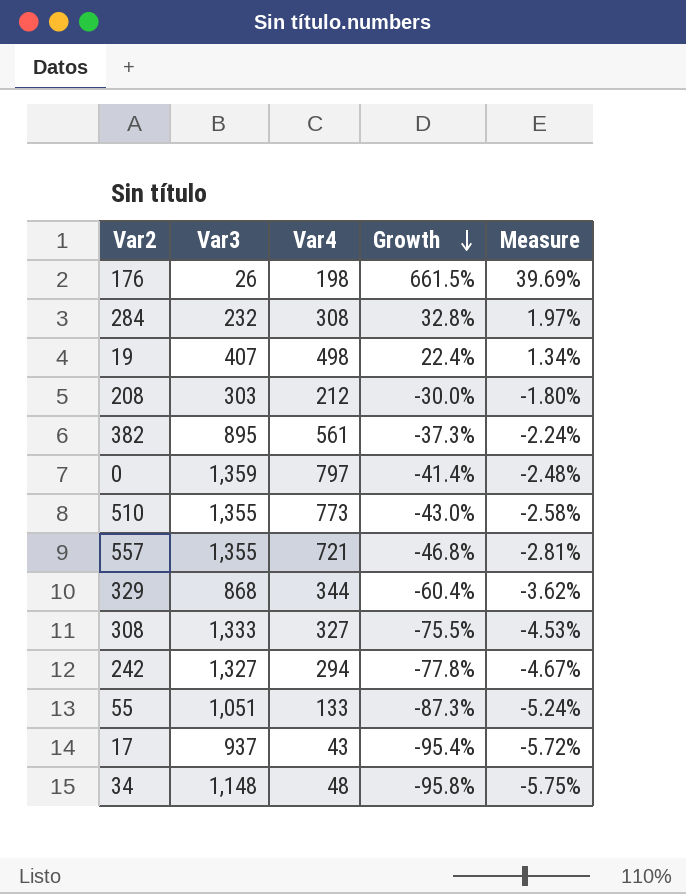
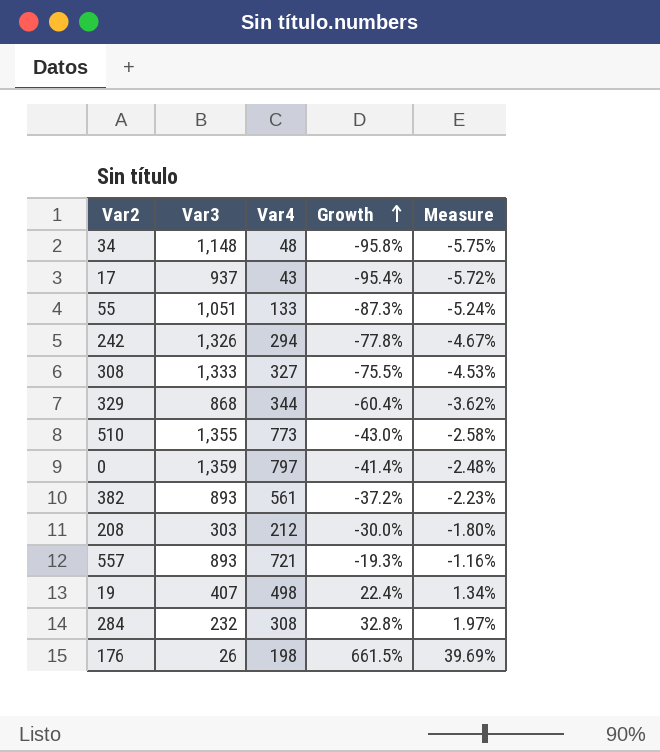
row order: Growth descending -> Growth ascending
242 | Var3: 1,327 -> 1,326
382 | Var3: 895 -> 893
382 | Growth: -37.3% -> -37.2%
382 | Measure: -2.24% -> -2.23%
557 | Var3: 1,355 -> 893
557 | Growth: -46.8% -> -19.3%
557 | Measure: -2.81% -> -1.16%

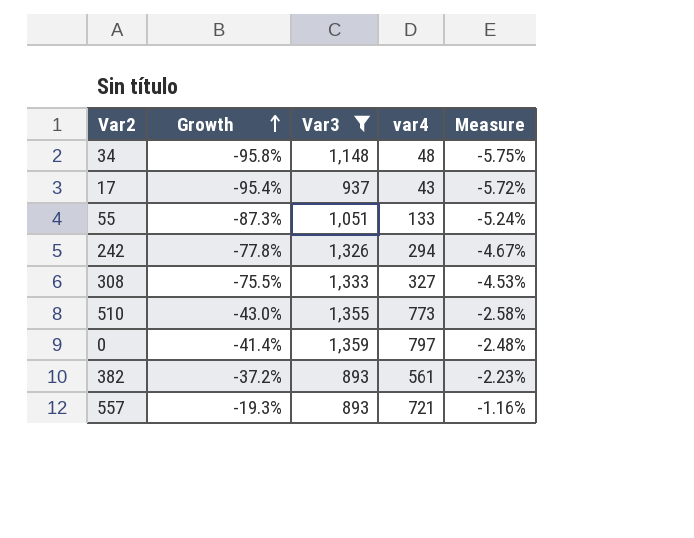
filter: none -> Var3 >= 893
column Growth | position: 4 -> 2
column name: Var4 -> var4

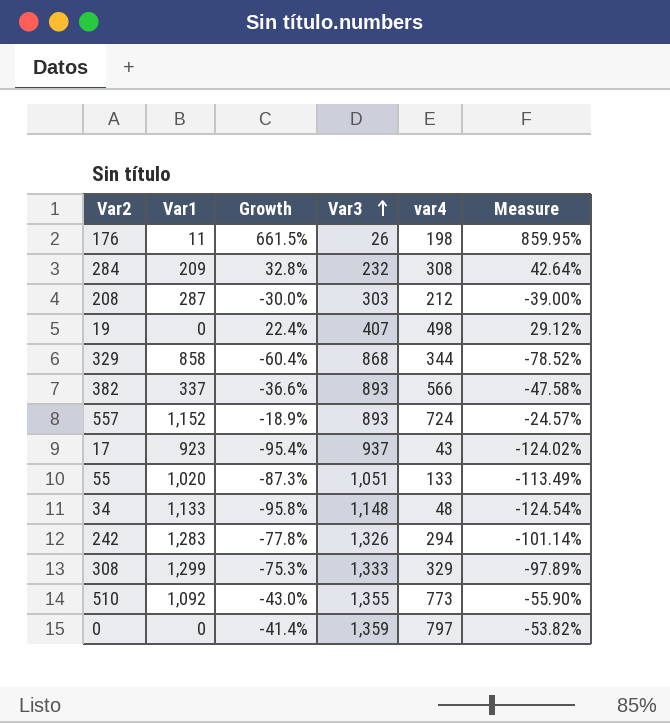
filter: Var3 >= 893 -> none
row order: Growth ascending -> Var3 ascending
column Var1 | position: none -> 2
column Measure | formula: [Growth] * 0.06 -> [Growth] * 1.3
382 | Growth: -37.2% -> -36.6%
382 | var4: 561 -> 566
557 | Growth: -19.3% -> -18.9%
557 | var4: 721 -> 724
308 | Growth: -75.5% -> -75.3%
308 | var4: 327 -> 329

